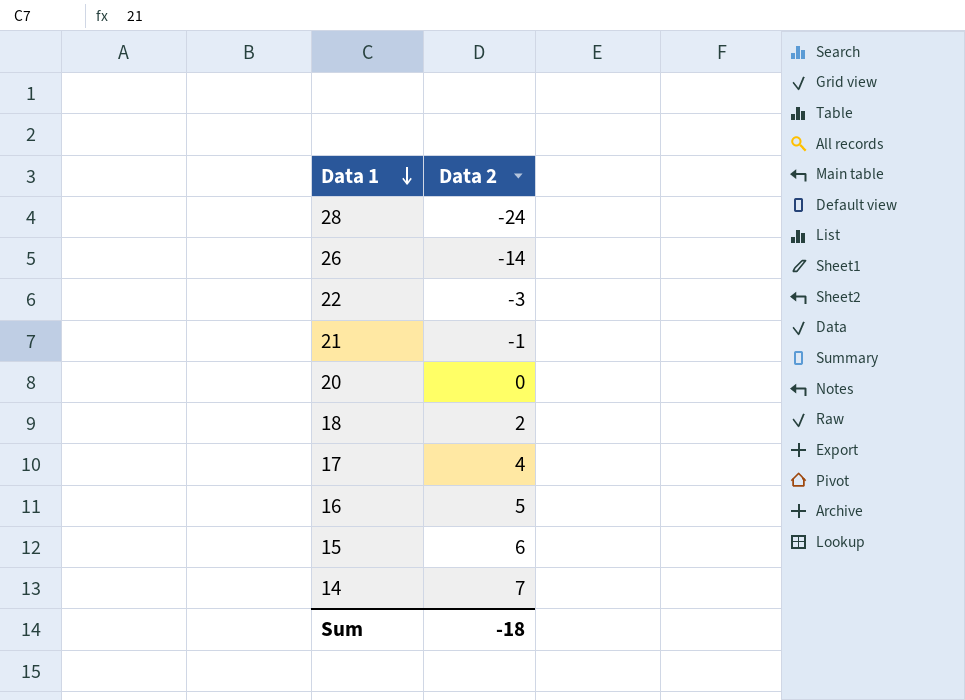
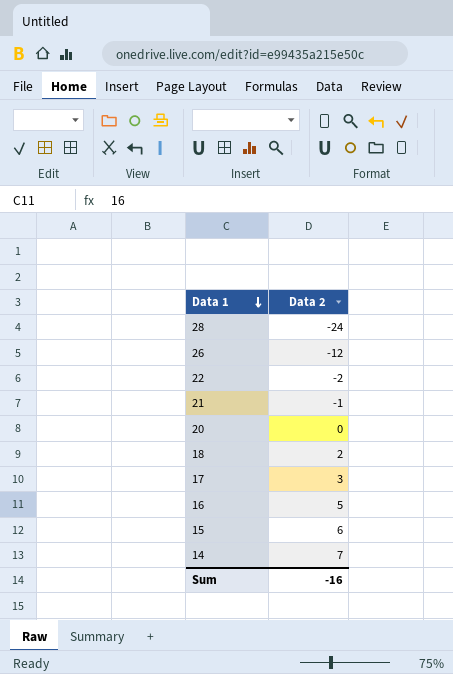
26 | Data 2: -14 -> -12
22 | Data 2: -3 -> -2
17 | Data 2: 4 -> 3
Sum | Data 2: -18 -> -16

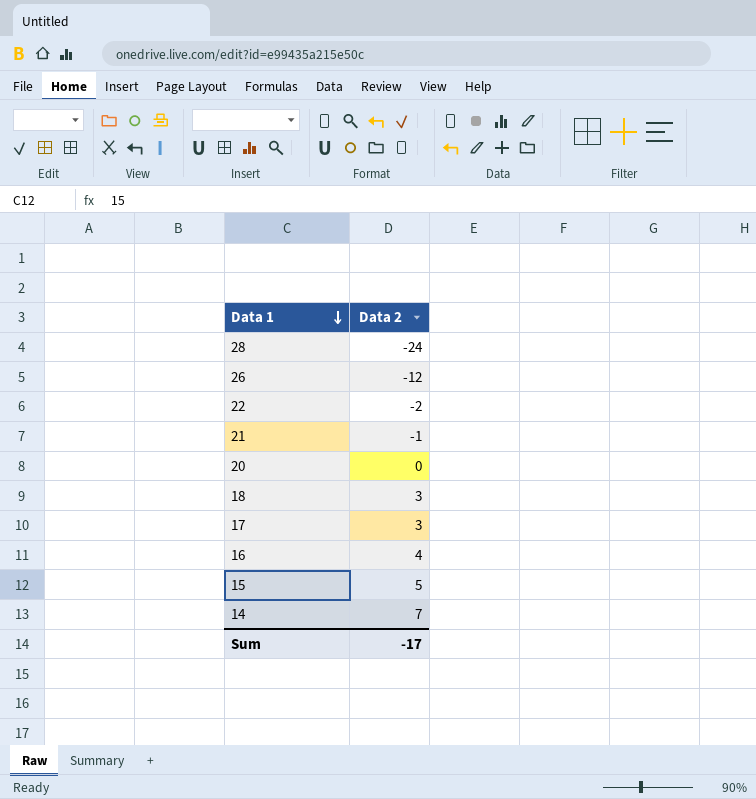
18 | Data 2: 2 -> 3
16 | Data 2: 5 -> 4
15 | Data 2: 6 -> 5
Sum | Data 2: -16 -> -17

